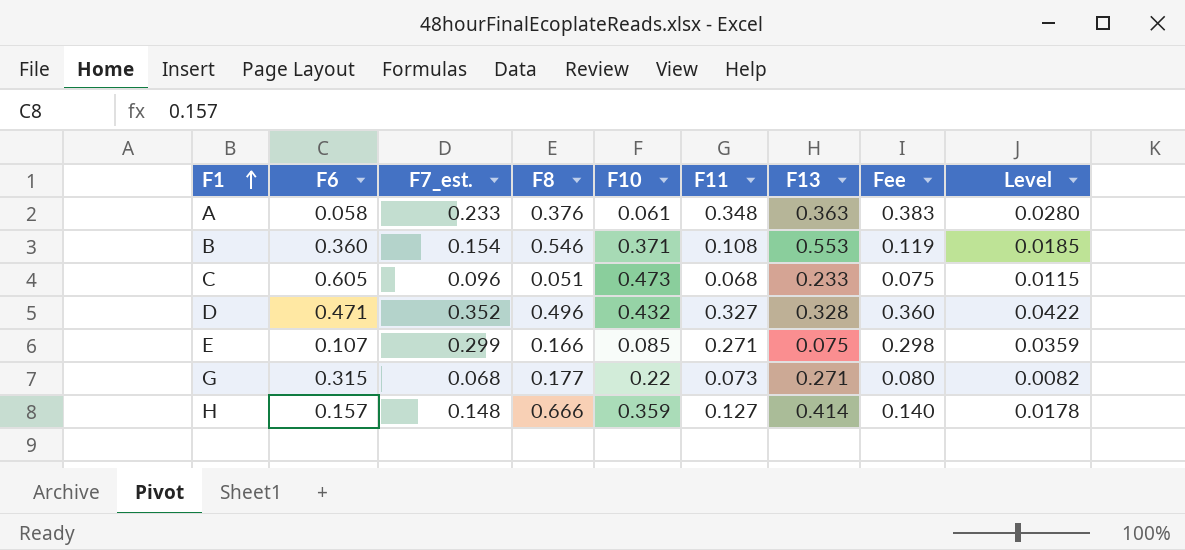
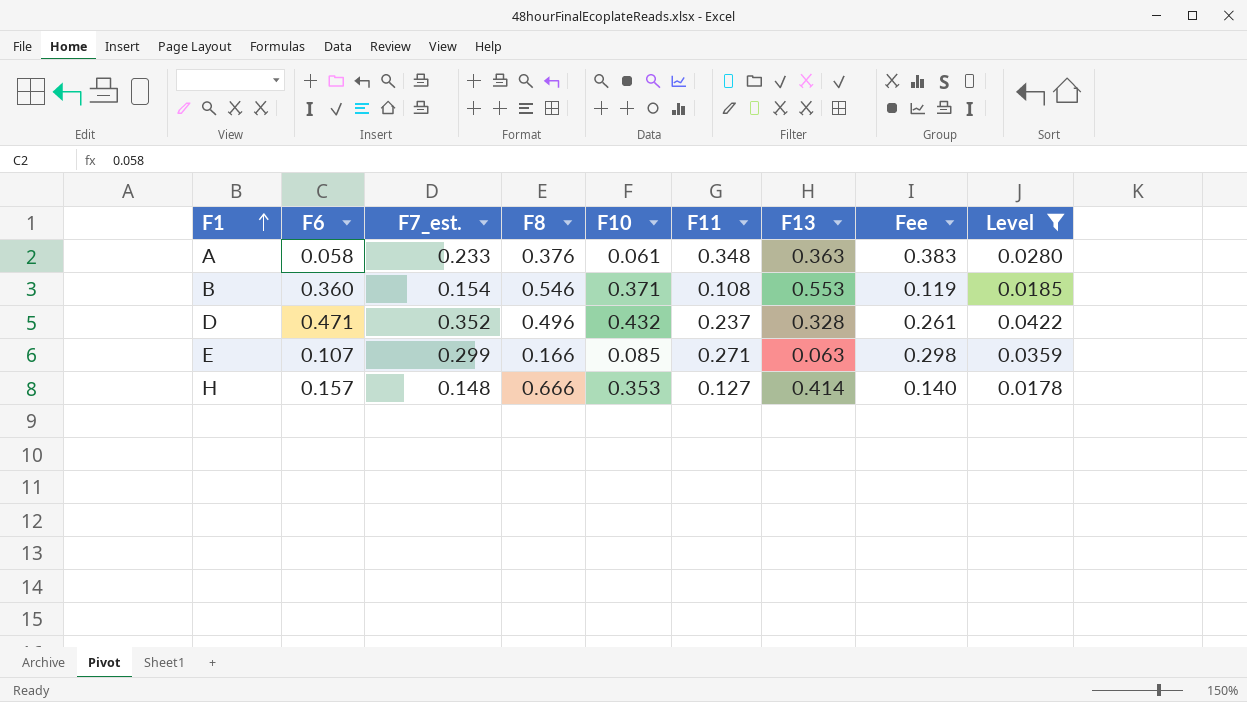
filter: none -> Level >= 0.0178
D | F11: 0.327 -> 0.237
D | Fee: 0.360 -> 0.261
E | F13: 0.075 -> 0.063
H | F10: 0.359 -> 0.353

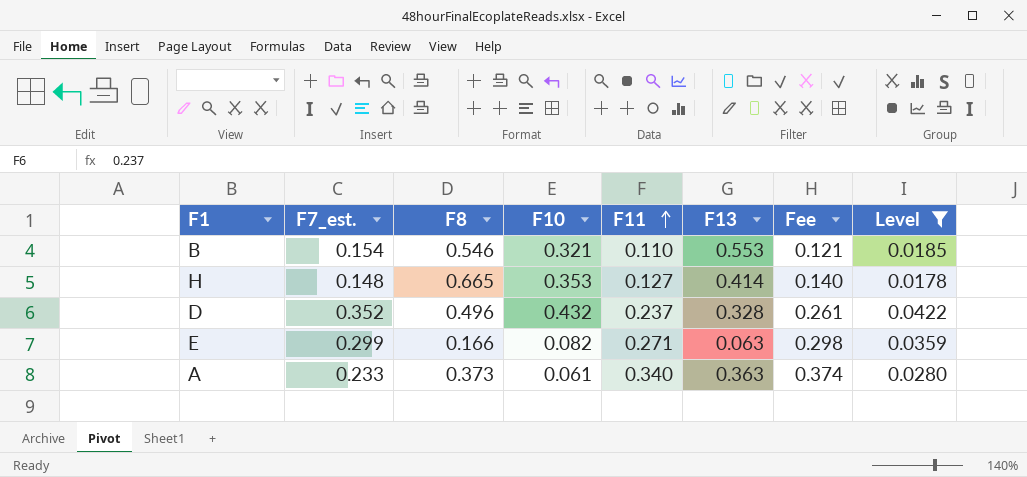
row order: F1 ascending -> F11 ascending
column F6 | position: 2 -> none
B | F10: 0.371 -> 0.321
B | F11: 0.108 -> 0.110
B | Fee: 0.119 -> 0.121
H | F8: 0.666 -> 0.665
E | F10: 0.085 -> 0.082
A | F8: 0.376 -> 0.373
A | F11: 0.348 -> 0.340
A | Fee: 0.383 -> 0.374

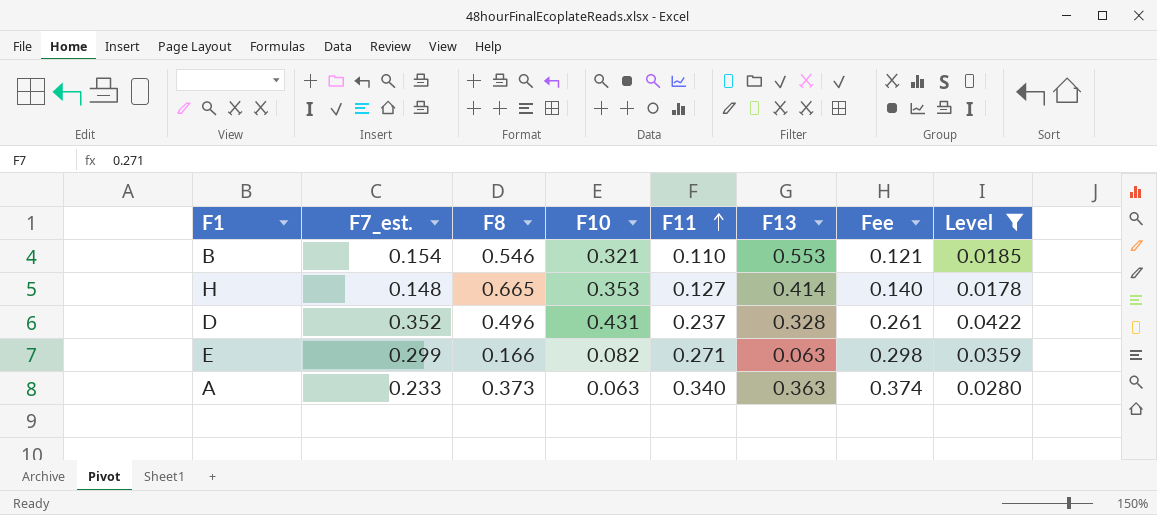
D | F10: 0.432 -> 0.431
A | F10: 0.061 -> 0.063

